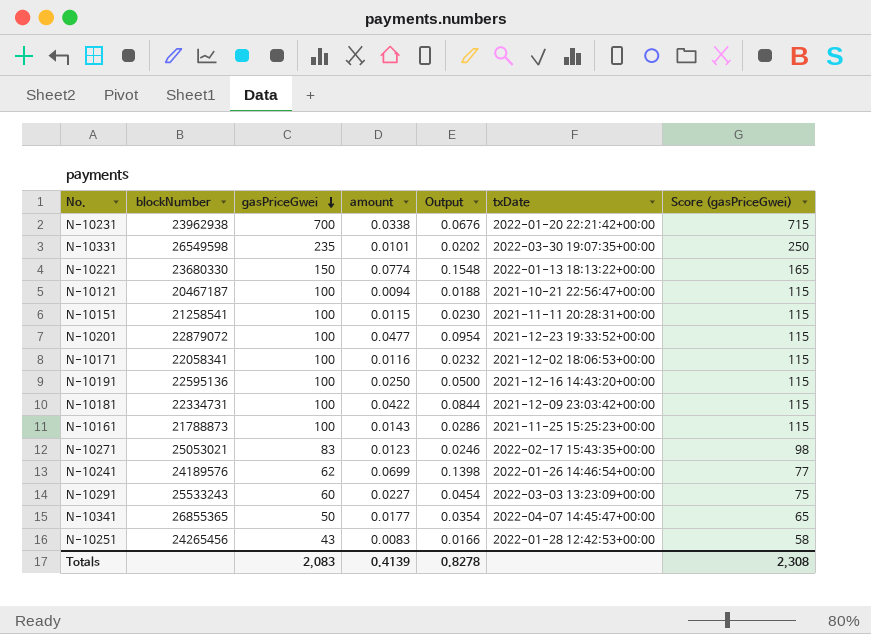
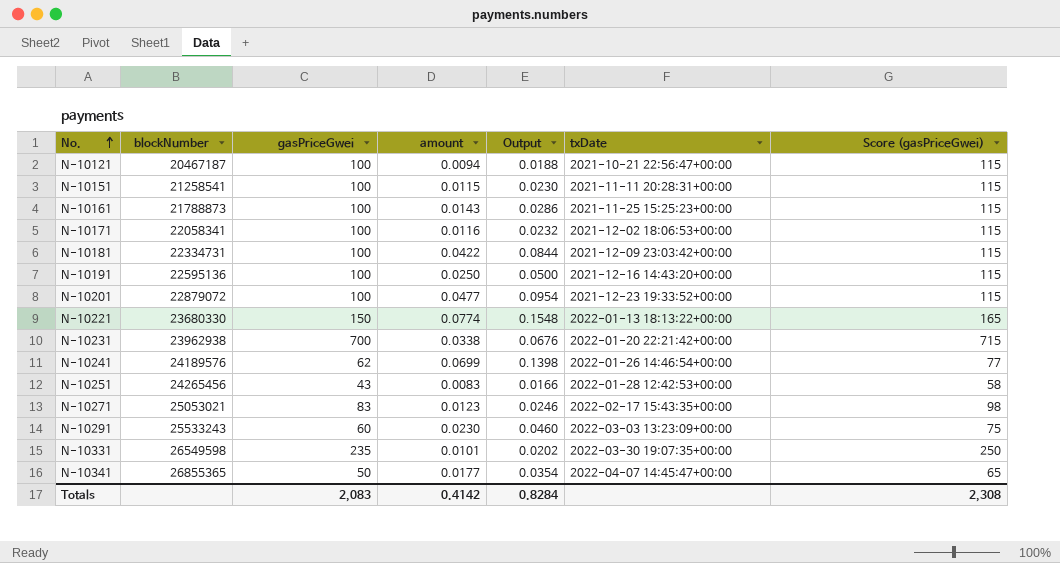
row order: gasPriceGwei descending -> No. ascending
N-10291 | amount: 0.0227 -> 0.0230
N-10291 | Output: 0.0454 -> 0.0460
Totals | amount: 0.4139 -> 0.4142
Totals | Output: 0.8278 -> 0.8284

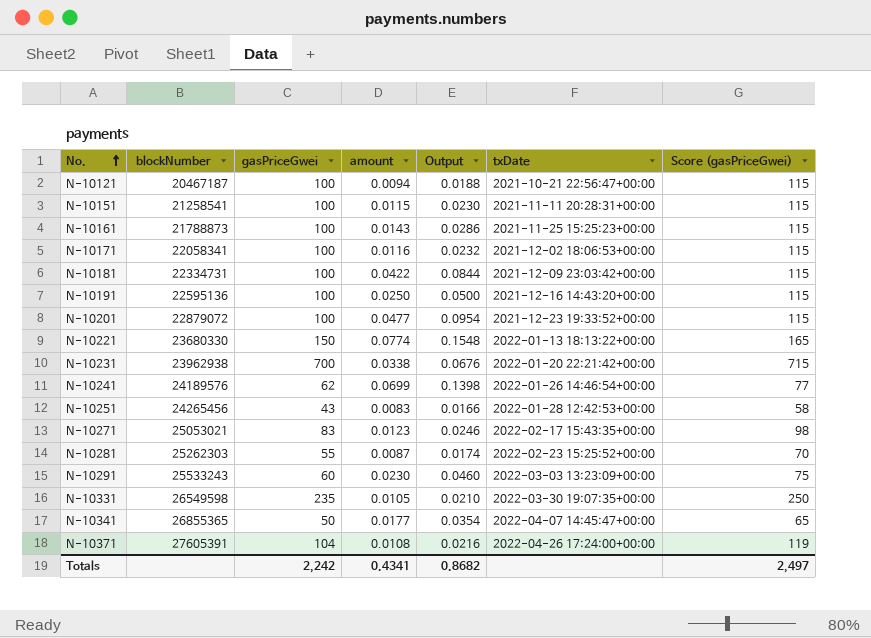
row N-10281: none -> 25262303 | 55 | 0.0087 | 0.0174 | 2022-02-23 15:25:52+00:00 | 70
N-10331 | amount: 0.0101 -> 0.0105
N-10331 | Output: 0.0202 -> 0.0210
row N-10371: none -> 27605391 | 104 | 0.0108 | 0.0216 | 2022-04-26 17:24:00+00:00 | 119
Totals | gasPriceGwei: 2,083 -> 2,242
Totals | amount: 0.4142 -> 0.4341
Totals | Output: 0.8284 -> 0.8682
Totals | Score (gasPriceGwei): 2,308 -> 2,497

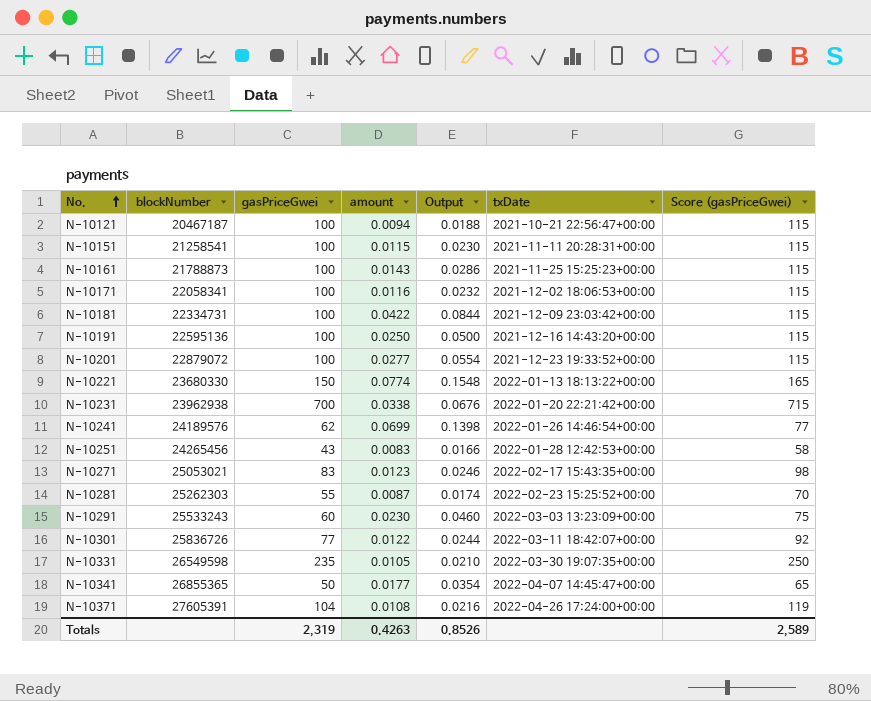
N-10201 | amount: 0.0477 -> 0.0277
N-10201 | Output: 0.0954 -> 0.0554
row N-10301: none -> 25836726 | 77 | 0.0122 | 0.0244 | 2022-03-11 18:42:07+00:00 | 92
Totals | gasPriceGwei: 2,242 -> 2,319
Totals | amount: 0.4341 -> 0.4263
Totals | Output: 0.8682 -> 0.8526
Totals | Score (gasPriceGwei): 2,497 -> 2,589

